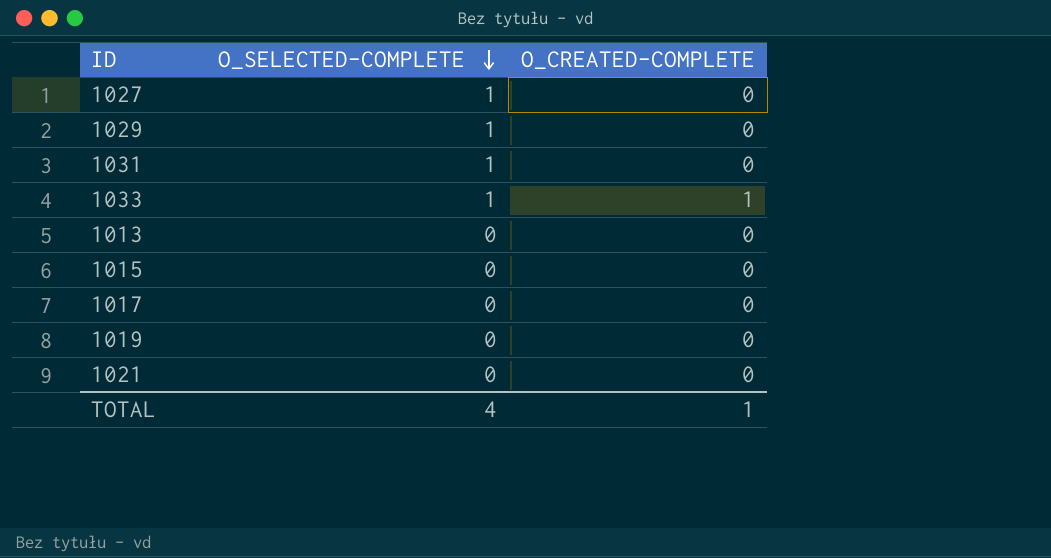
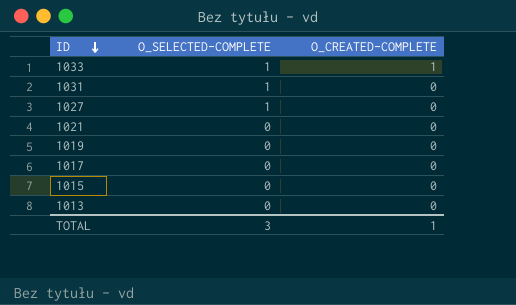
row order: O_SELECTED-COMPLETE descending -> ID descending
row 1029: 1 | 0 -> none
TOTAL | O_SELECTED-COMPLETE: 4 -> 3

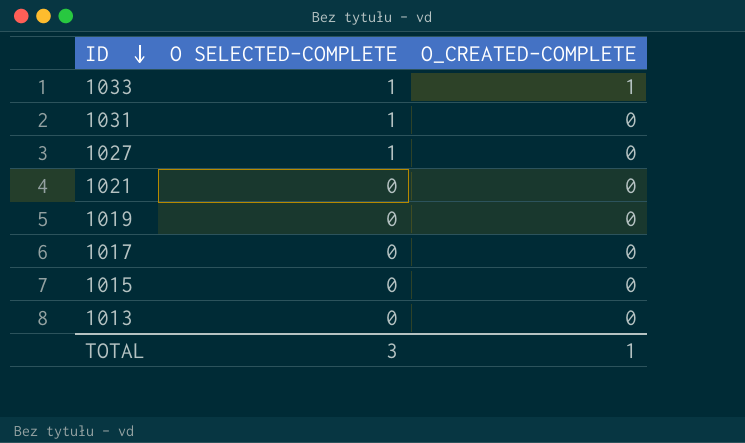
column name: O_SELECTED-COMPLETE -> O SELECTED-COMPLETE

